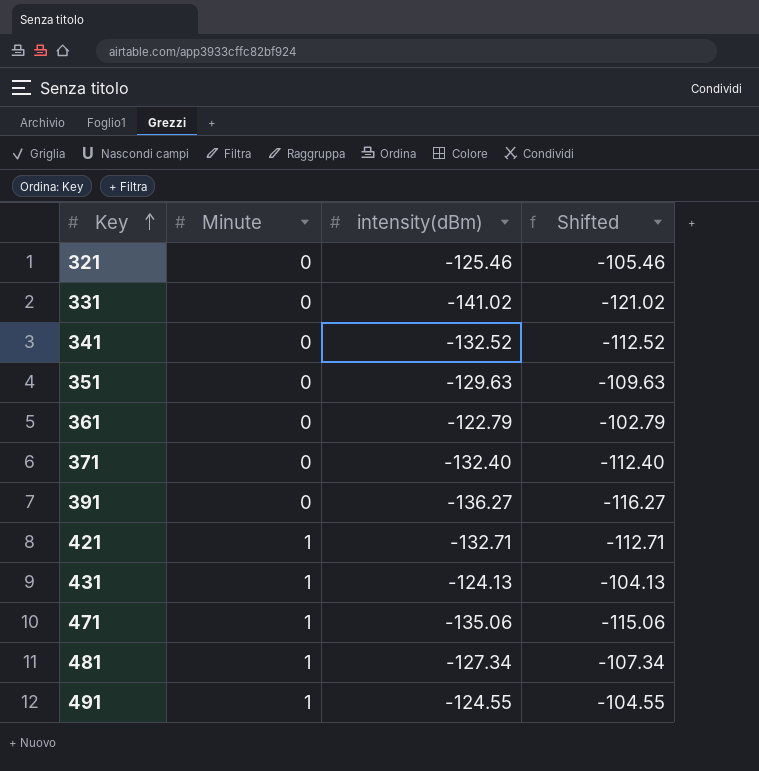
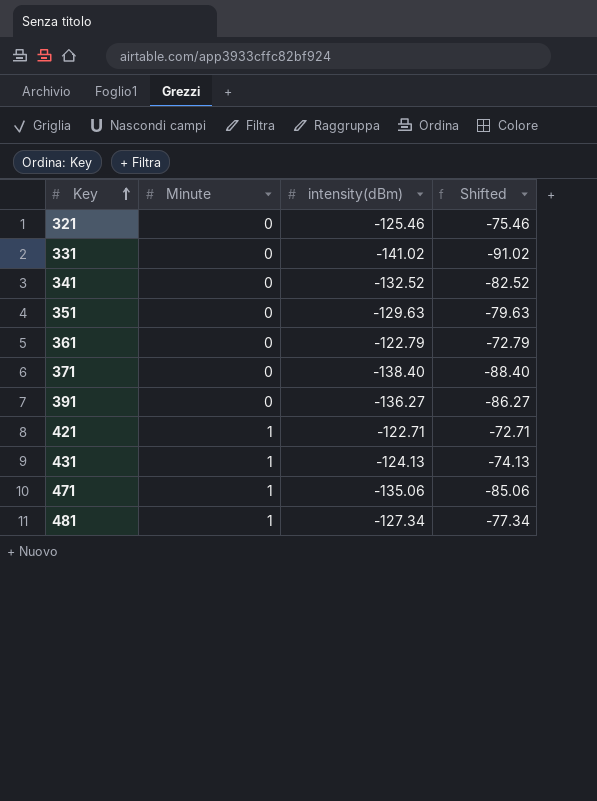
column Shifted | formula: [intensity(dBm)] + 20 -> [intensity(dBm)] + 50
row 491: 1 | -124.55 | -104.55 -> none
371 | intensity(dBm): -132.40 -> -138.40
421 | intensity(dBm): -132.71 -> -122.71

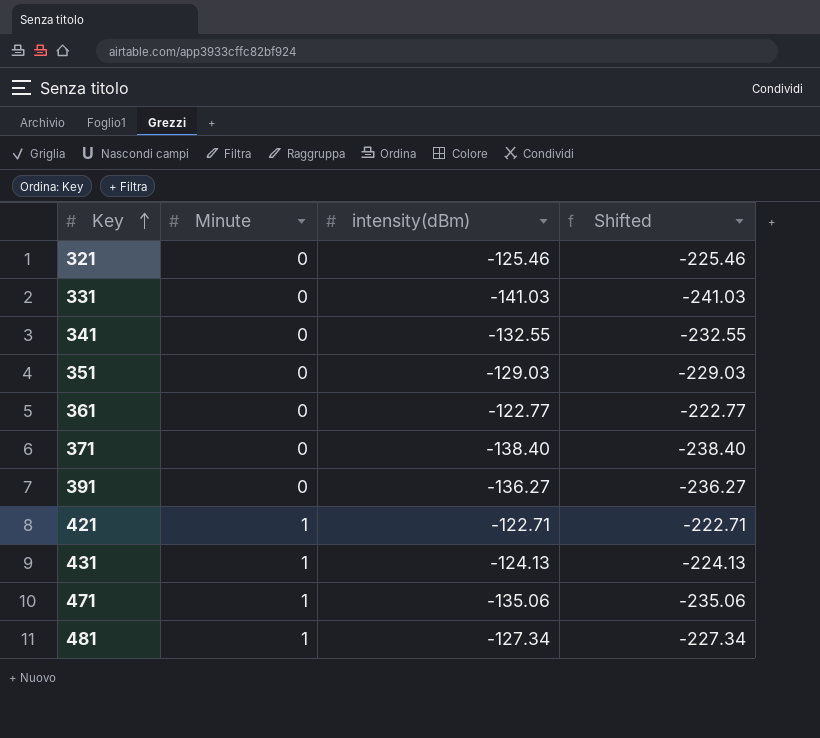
column Shifted | formula: [intensity(dBm)] + 50 -> [intensity(dBm)] - 100
331 | intensity(dBm): -141.02 -> -141.03
341 | intensity(dBm): -132.52 -> -132.55
351 | intensity(dBm): -129.63 -> -129.03
361 | intensity(dBm): -122.79 -> -122.77

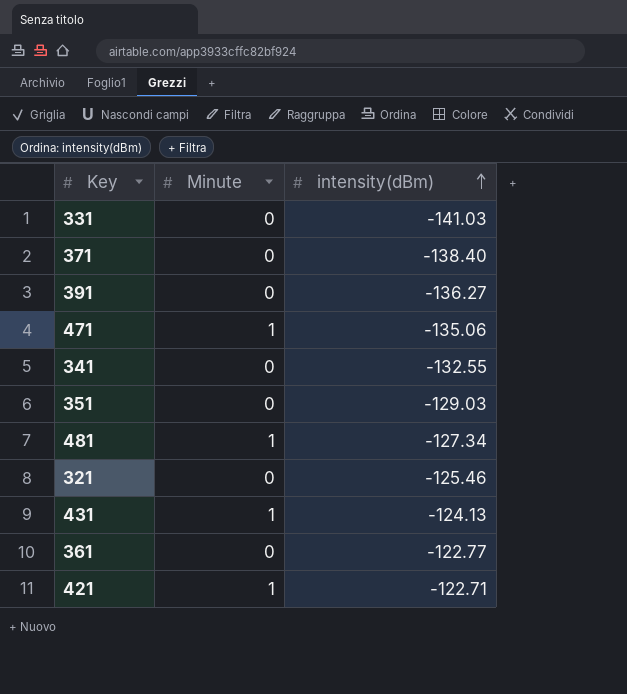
row order: Key ascending -> intensity(dBm) ascending
column Shifted | formula: [intensity(dBm)] - 100 -> none

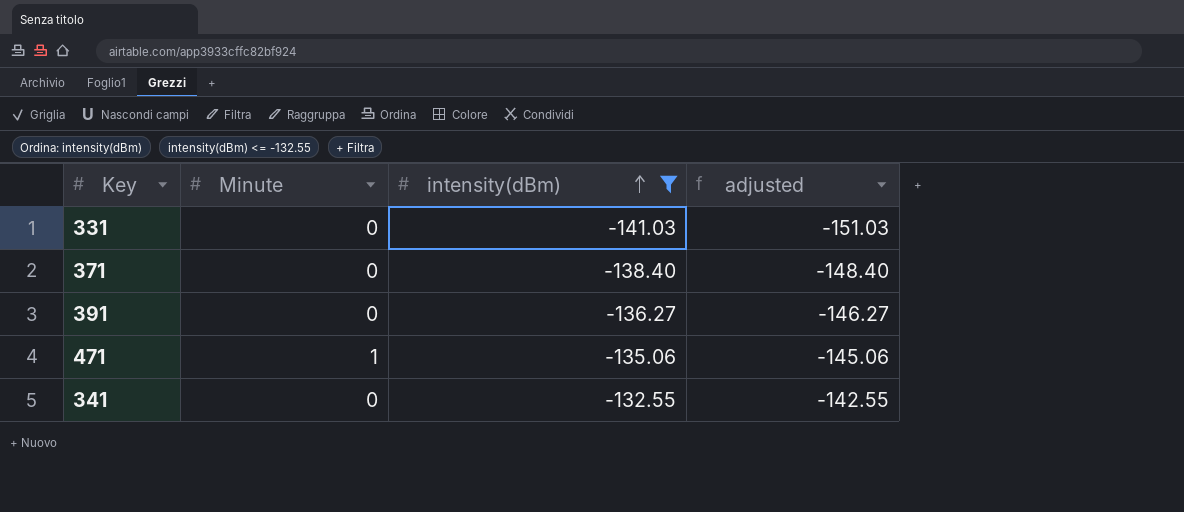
filter: none -> intensity(dBm) <= -132.55
column adjusted | formula: none -> [intensity(dBm)] - 10

